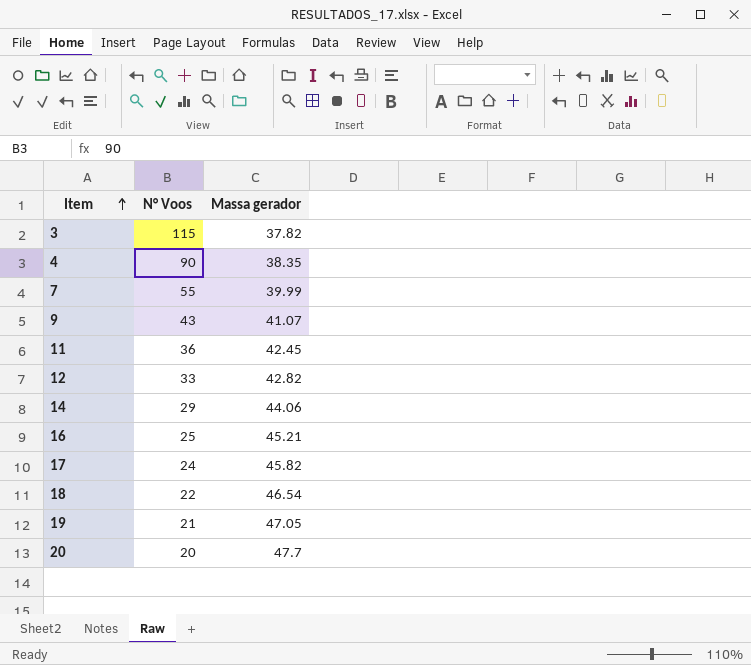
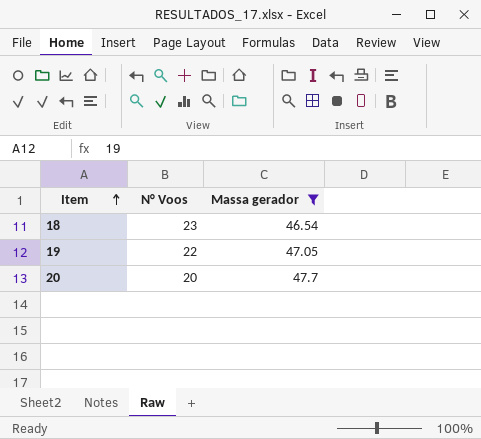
filter: none -> Massa gerador >= 46.54
18 | N° Voos: 22 -> 23
19 | N° Voos: 21 -> 22

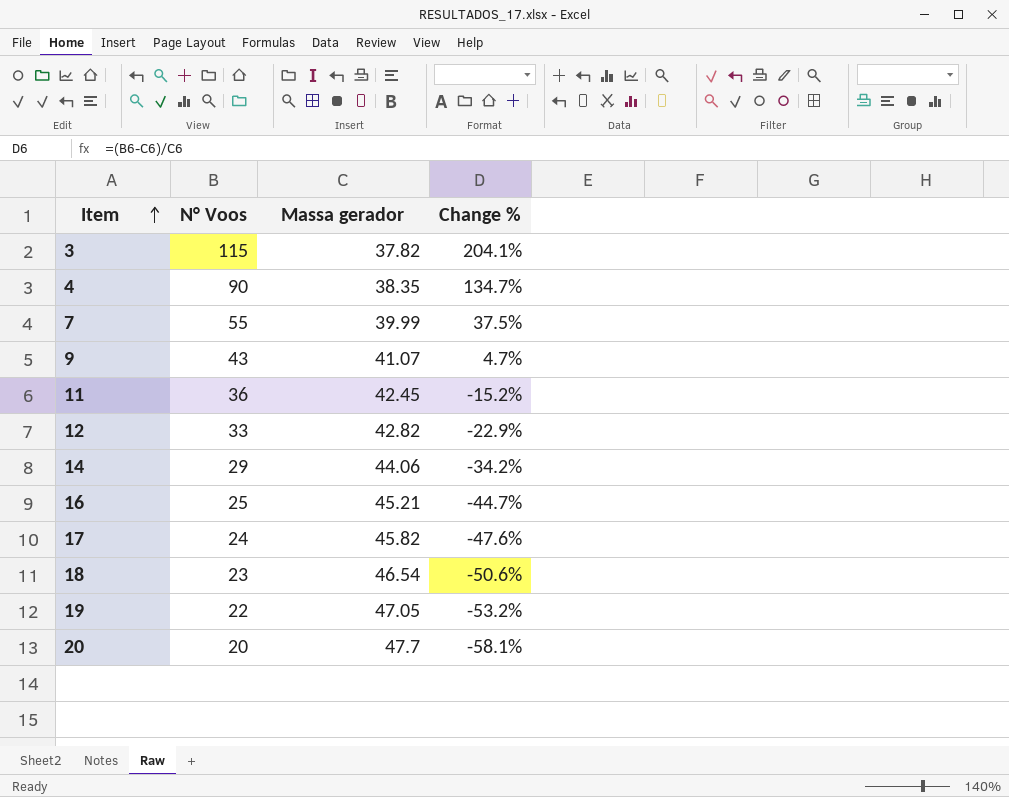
filter: Massa gerador >= 46.54 -> none
column Change % | formula: none -> ([N° Voos] - [Massa gerador]) / [Massa gerador]

